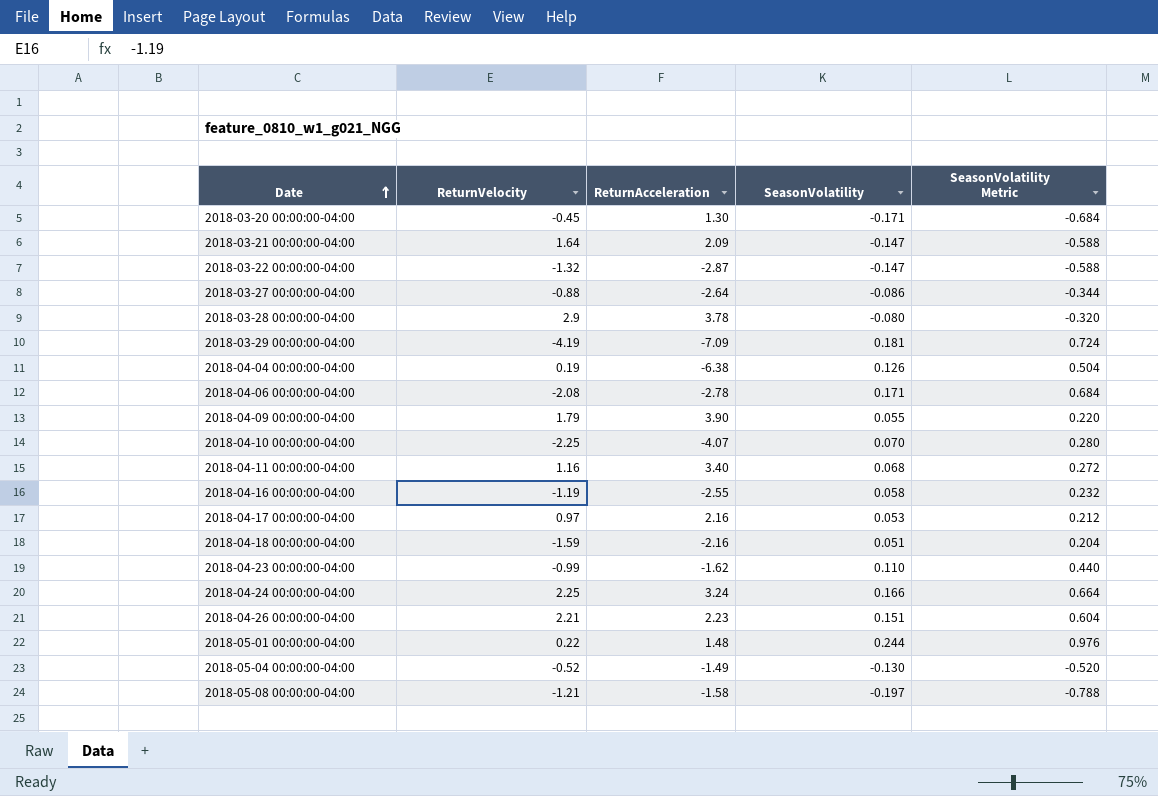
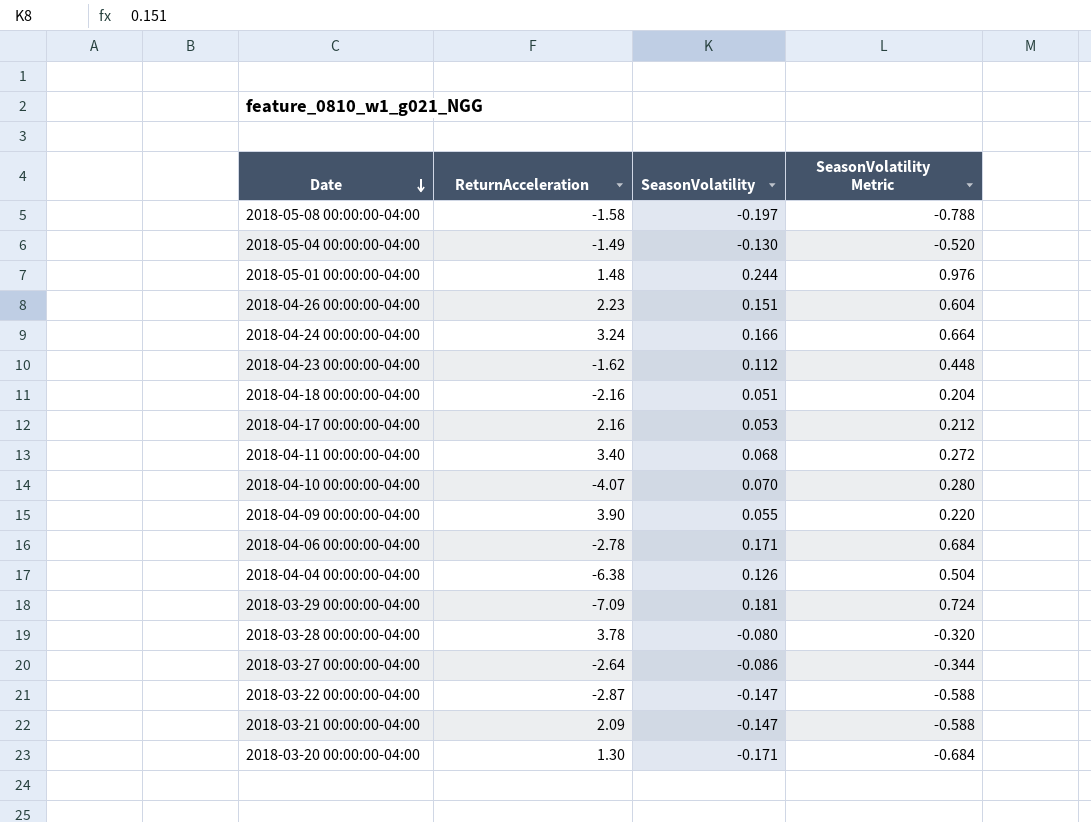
row order: Date ascending -> Date descending
column ReturnVelocity | position: 2 -> none
row 2018-04-16 00:00:00-04:00: -1.19 | -2.55 | 0.058 | 0.232 -> none
2018-04-23 00:00:00-04:00 | SeasonVolatility: 0.110 -> 0.112
2018-04-23 00:00:00-04:00 | SeasonVolatility Metric: 0.440 -> 0.448

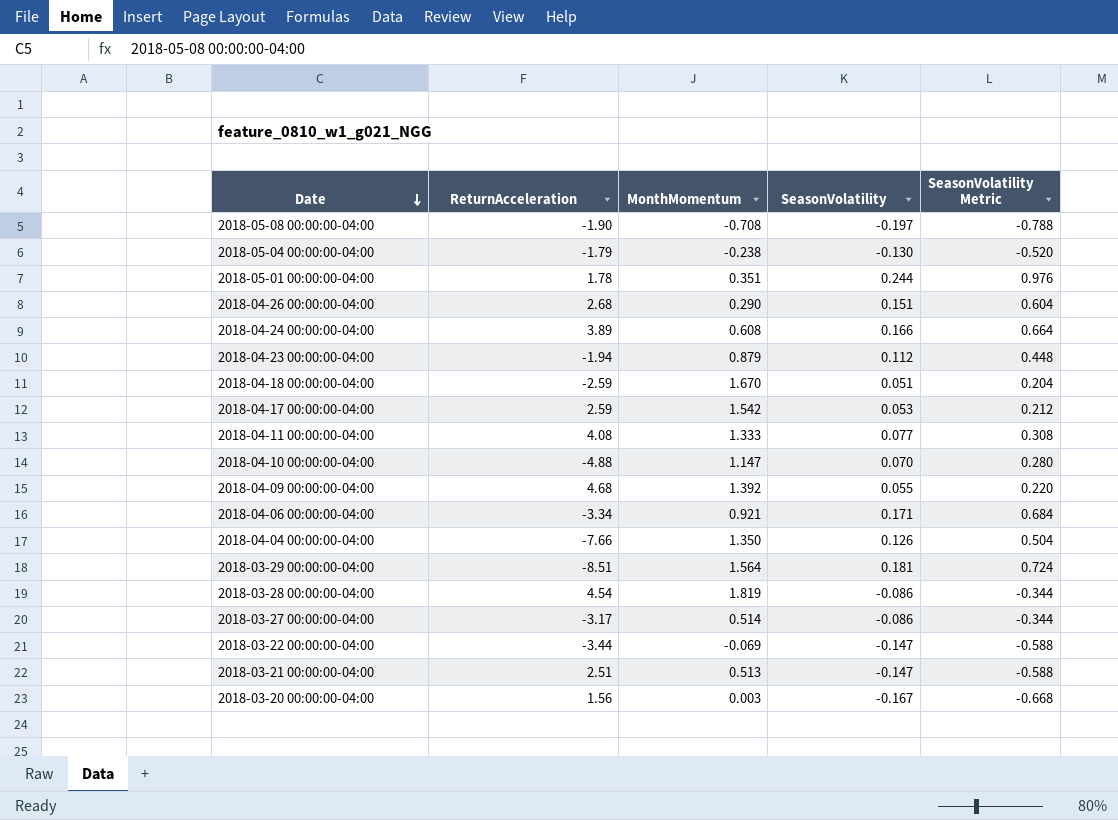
column MonthMomentum | position: none -> 3
2018-05-08 00:00:00-04:00 | ReturnAcceleration: -1.58 -> -1.90
2018-05-04 00:00:00-04:00 | ReturnAcceleration: -1.49 -> -1.79
2018-05-01 00:00:00-04:00 | ReturnAcceleration: 1.48 -> 1.78
2018-04-26 00:00:00-04:00 | ReturnAcceleration: 2.23 -> 2.68
2018-04-24 00:00:00-04:00 | ReturnAcceleration: 3.24 -> 3.89
2018-04-23 00:00:00-04:00 | ReturnAcceleration: -1.62 -> -1.94
2018-04-18 00:00:00-04:00 | ReturnAcceleration: -2.16 -> -2.59
2018-04-17 00:00:00-04:00 | ReturnAcceleration: 2.16 -> 2.59
2018-04-11 00:00:00-04:00 | ReturnAcceleration: 3.40 -> 4.08
2018-04-11 00:00:00-04:00 | SeasonVolatility: 0.068 -> 0.077
2018-04-11 00:00:00-04:00 | SeasonVolatility Metric: 0.272 -> 0.308
2018-04-10 00:00:00-04:00 | ReturnAcceleration: -4.07 -> -4.88
2018-04-09 00:00:00-04:00 | ReturnAcceleration: 3.90 -> 4.68
2018-04-06 00:00:00-04:00 | ReturnAcceleration: -2.78 -> -3.34
2018-04-04 00:00:00-04:00 | ReturnAcceleration: -6.38 -> -7.66
2018-03-29 00:00:00-04:00 | ReturnAcceleration: -7.09 -> -8.51
2018-03-28 00:00:00-04:00 | ReturnAcceleration: 3.78 -> 4.54
2018-03-28 00:00:00-04:00 | SeasonVolatility: -0.080 -> -0.086
2018-03-28 00:00:00-04:00 | SeasonVolatility Metric: -0.320 -> -0.344
2018-03-27 00:00:00-04:00 | ReturnAcceleration: -2.64 -> -3.17
2018-03-22 00:00:00-04:00 | ReturnAcceleration: -2.87 -> -3.44
2018-03-21 00:00:00-04:00 | ReturnAcceleration: 2.09 -> 2.51
2018-03-20 00:00:00-04:00 | ReturnAcceleration: 1.30 -> 1.56
2018-03-20 00:00:00-04:00 | SeasonVolatility: -0.171 -> -0.167
2018-03-20 00:00:00-04:00 | SeasonVolatility Metric: -0.684 -> -0.668

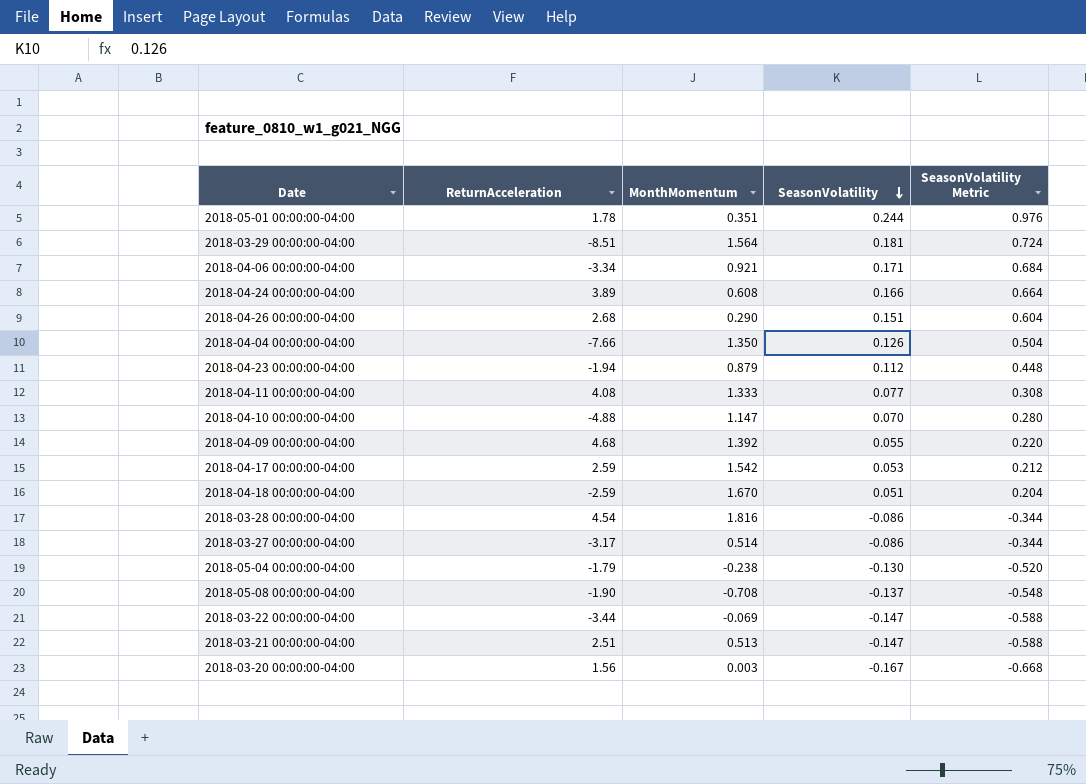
row order: Date descending -> SeasonVolatility descending
2018-03-28 00:00:00-04:00 | MonthMomentum: 1.819 -> 1.816
2018-05-08 00:00:00-04:00 | SeasonVolatility: -0.197 -> -0.137
2018-05-08 00:00:00-04:00 | SeasonVolatility Metric: -0.788 -> -0.548

